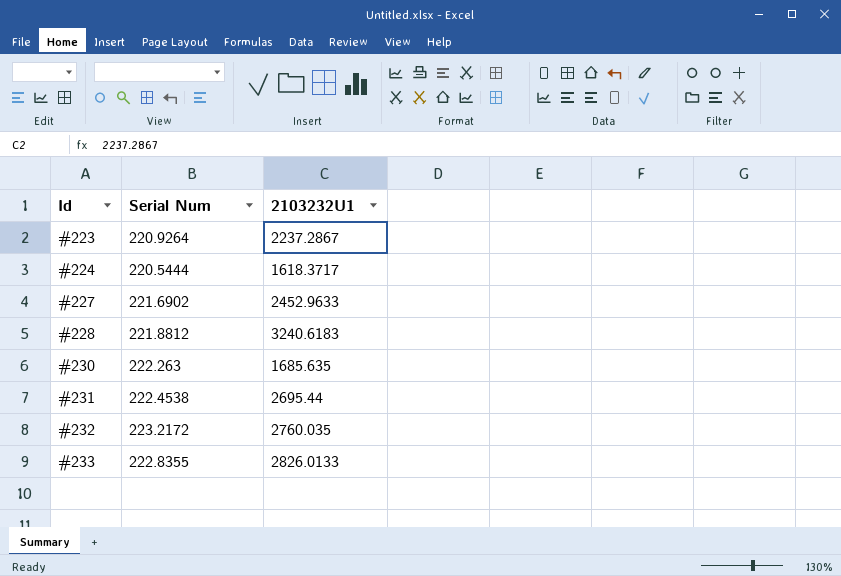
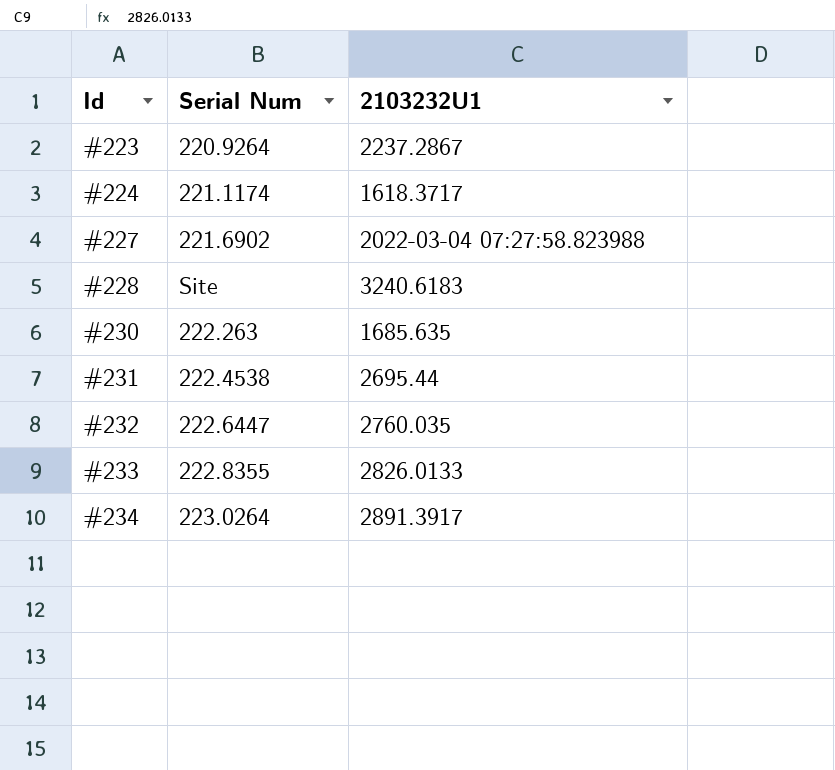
#224 | Serial Num: 220.5444 -> 221.1174
#227 | 2103232U1: 2452.9633 -> 2022-03-04 07:27:58.823988
#228 | Serial Num: 221.8812 -> Site
#232 | Serial Num: 223.2172 -> 222.6447
row #234: none -> 223.0264 | 2891.3917

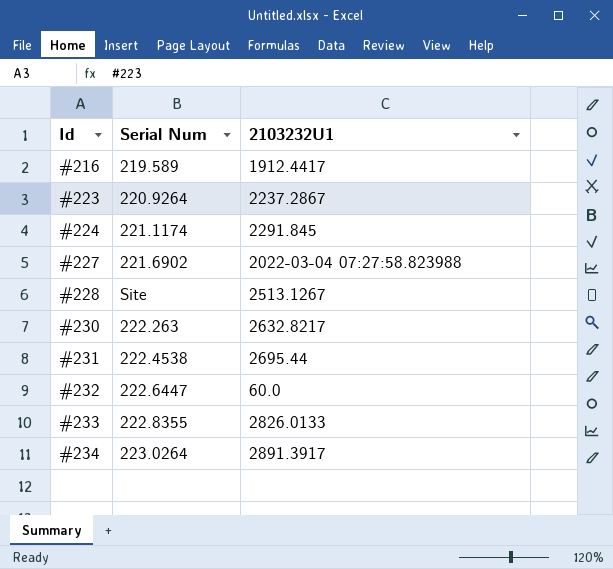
row #216: none -> 219.589 | 1912.4417
#224 | 2103232U1: 1618.3717 -> 2291.845
#228 | 2103232U1: 3240.6183 -> 2513.1267
#230 | 2103232U1: 1685.635 -> 2632.8217
#232 | 2103232U1: 2760.035 -> 60.0

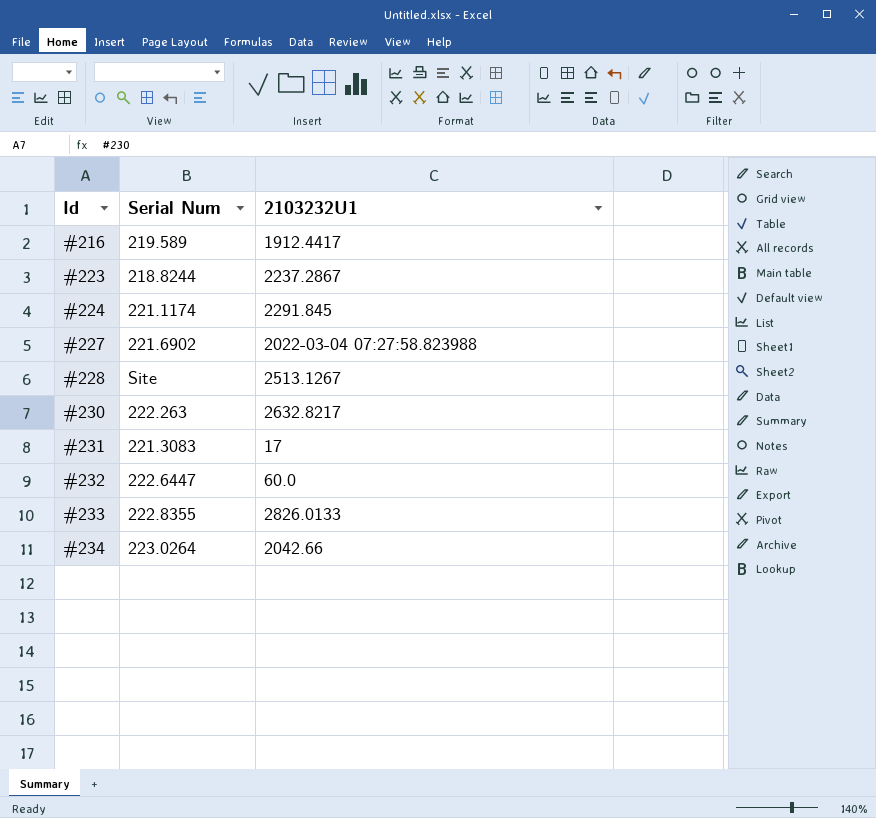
#223 | Serial Num: 220.9264 -> 218.8244
#231 | Serial Num: 222.4538 -> 221.3083
#231 | 2103232U1: 2695.44 -> 17
#234 | 2103232U1: 2891.3917 -> 2042.66

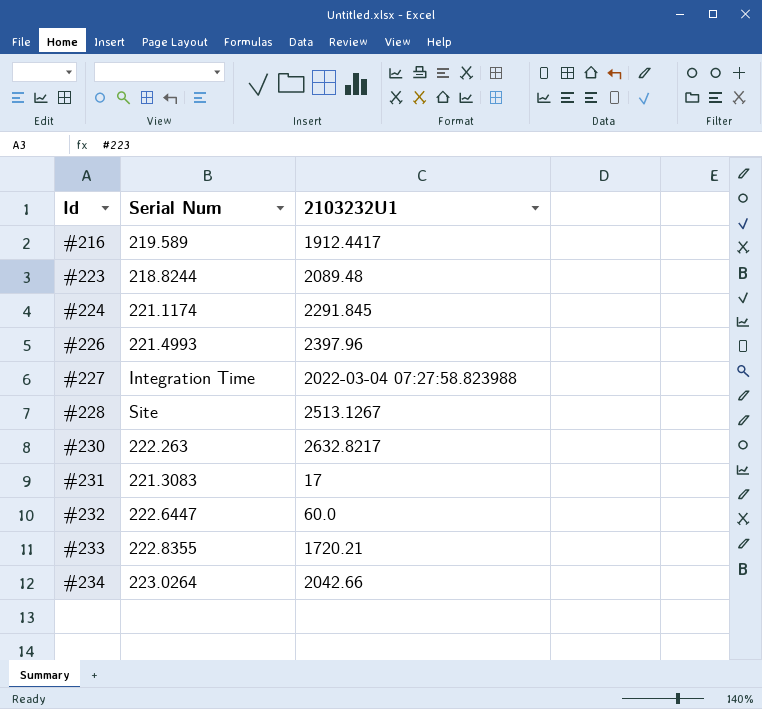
#223 | 2103232U1: 2237.2867 -> 2089.48
row #226: none -> 221.4993 | 2397.96
#227 | Serial Num: 221.6902 -> Integration Time
#233 | 2103232U1: 2826.0133 -> 1720.21

